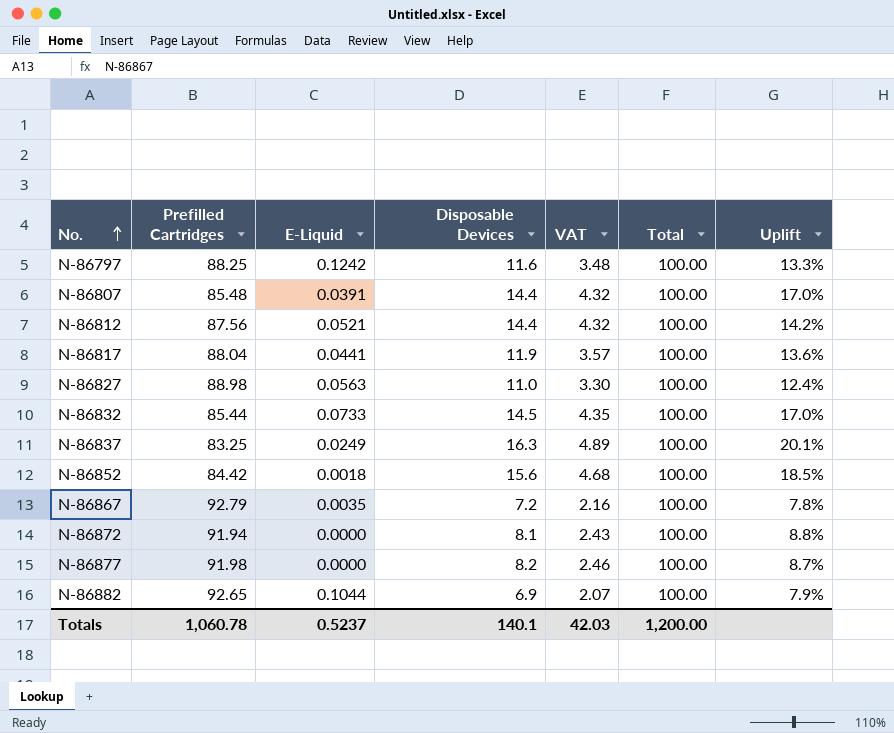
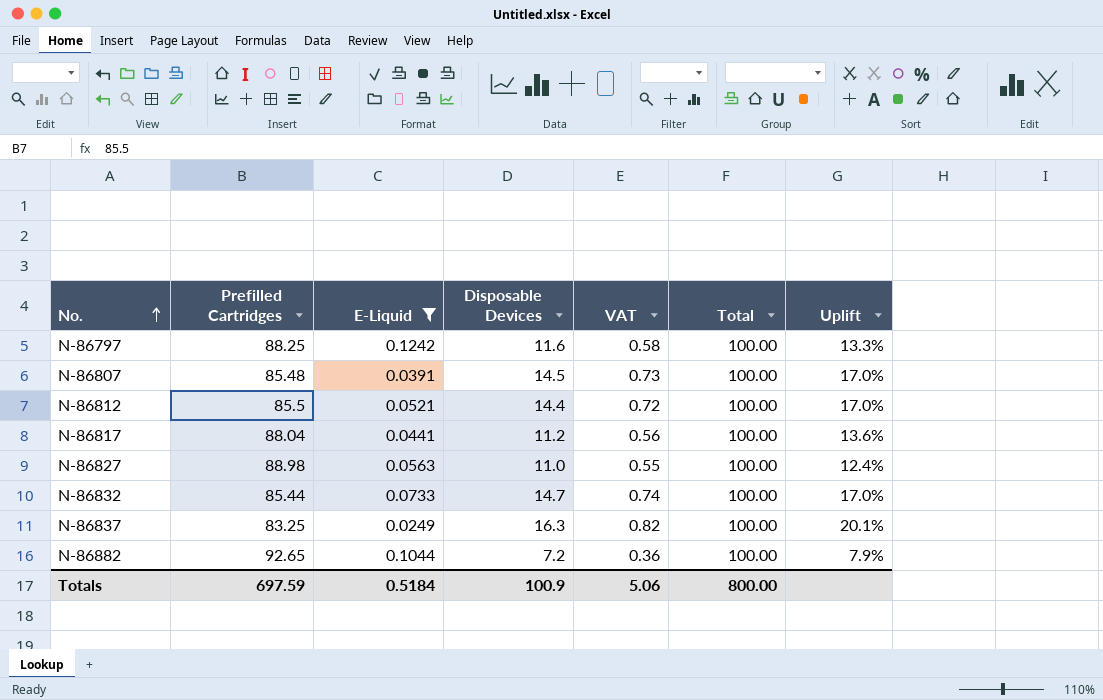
filter: none -> E-Liquid >= 0.0249
column VAT | formula: [Disposable Devices] * 0.3 -> [Disposable Devices] * 0.05
N-86807 | Disposable Devices: 14.4 -> 14.5
N-86812 | Prefilled Cartridges: 87.56 -> 85.5
N-86812 | Uplift: 14.2% -> 17.0%
N-86817 | Disposable Devices: 11.9 -> 11.2
N-86832 | Disposable Devices: 14.5 -> 14.7
N-86882 | Disposable Devices: 6.9 -> 7.2
Totals | Prefilled Cartridges: 1,060.78 -> 697.59
Totals | E-Liquid: 0.5237 -> 0.5184
Totals | Disposable Devices: 140.1 -> 100.9
Totals | VAT: 42.03 -> 5.06
Totals | Total: 1,200.00 -> 800.00

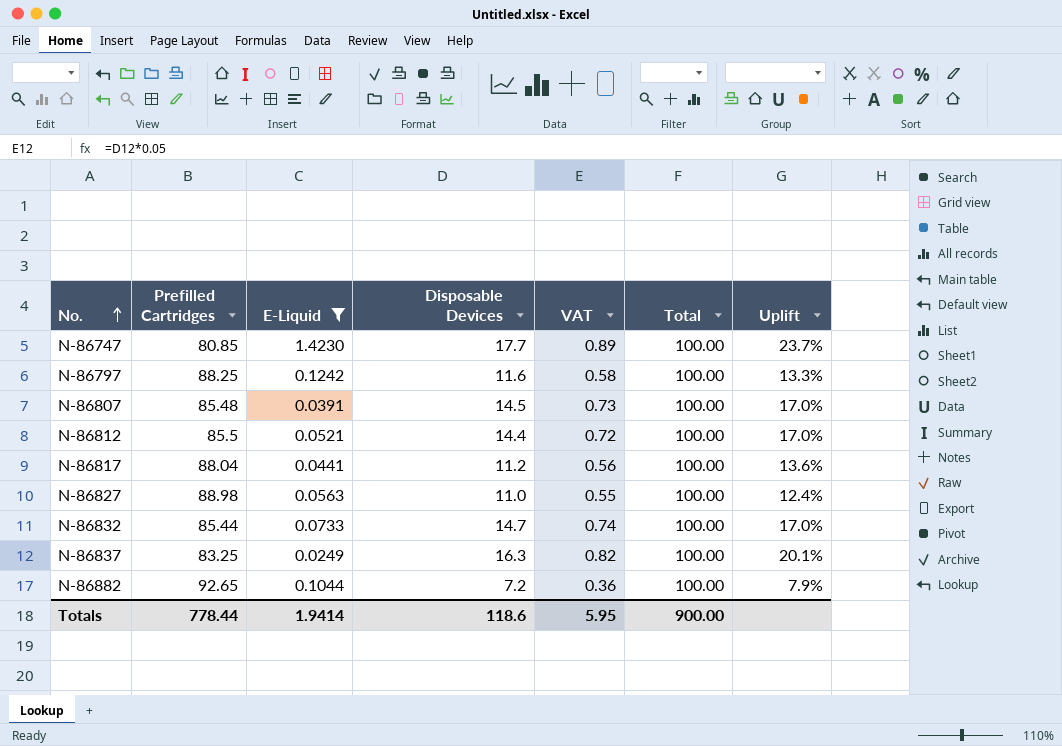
row N-86747: none -> 80.85 | 1.4230 | 17.7 | 0.89 | 100.00 | 23.7%
Totals | Prefilled Cartridges: 697.59 -> 778.44
Totals | E-Liquid: 0.5184 -> 1.9414
Totals | Disposable Devices: 100.9 -> 118.6
Totals | VAT: 5.06 -> 5.95
Totals | Total: 800.00 -> 900.00

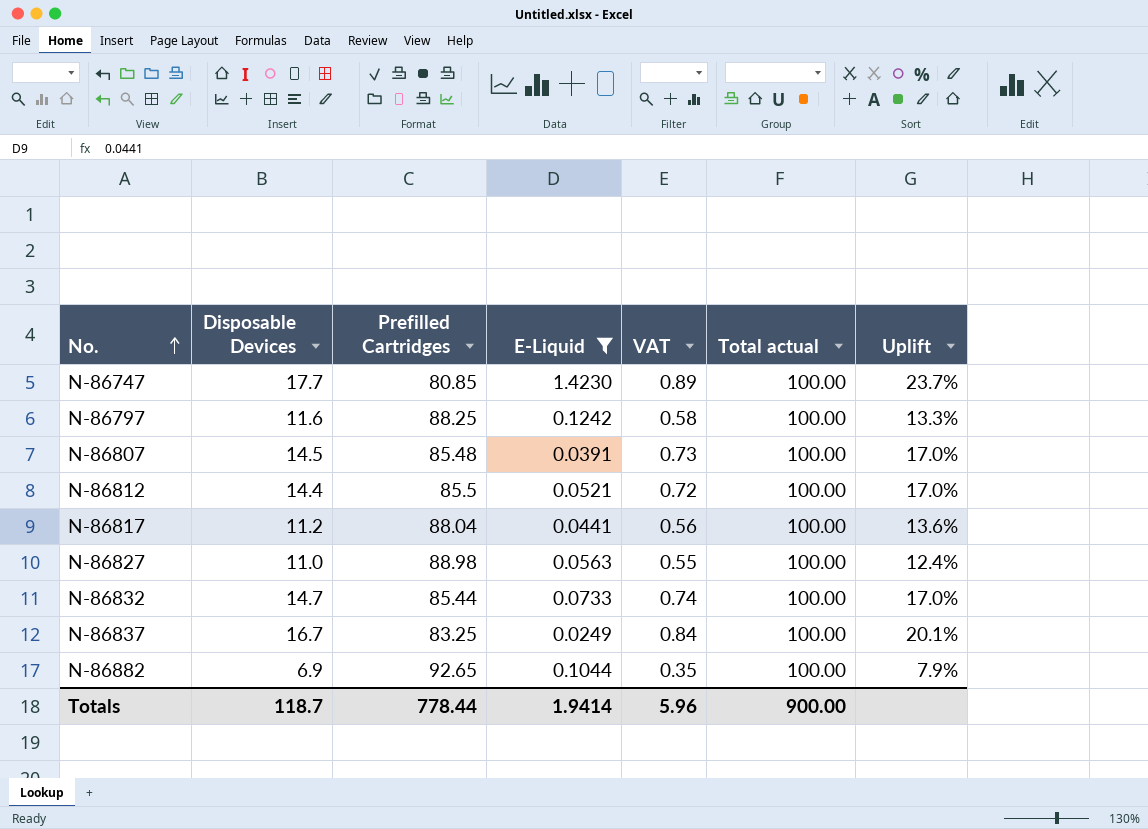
column Disposable Devices | position: 4 -> 2
column name: Total -> Total actual
N-86837 | Disposable Devices: 16.3 -> 16.7
N-86837 | VAT: 0.82 -> 0.84
N-86882 | Disposable Devices: 7.2 -> 6.9
N-86882 | VAT: 0.36 -> 0.35
Totals | Disposable Devices: 118.6 -> 118.7
Totals | VAT: 5.95 -> 5.96

